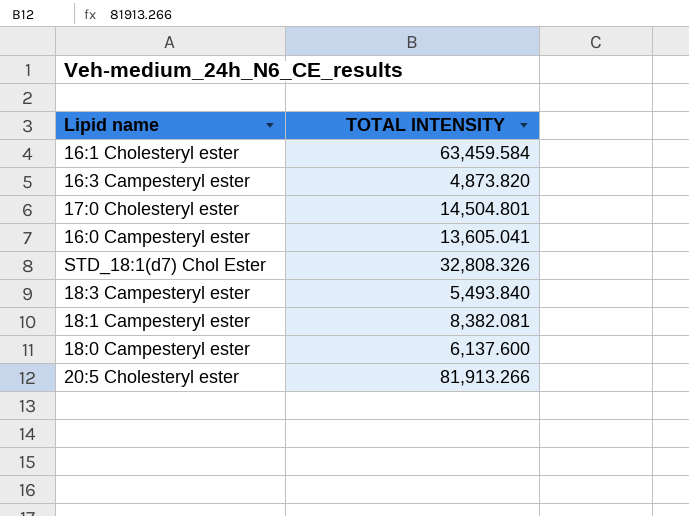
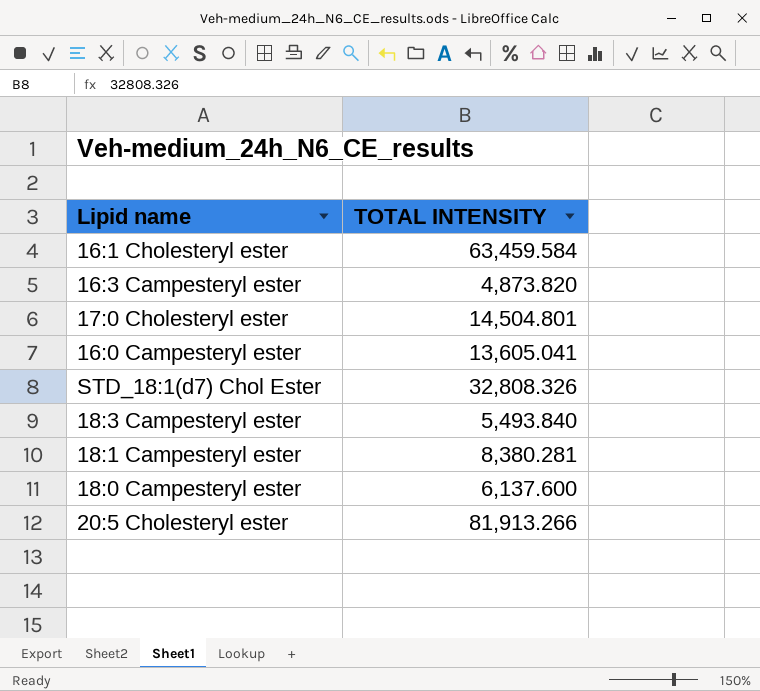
18:1 Campesteryl ester | TOTAL INTENSITY: 8,382.081 -> 8,380.281

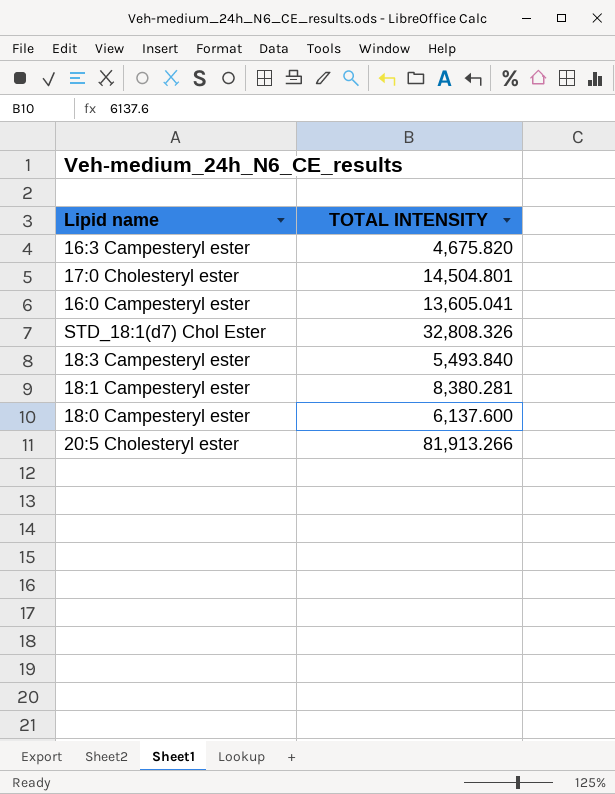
row 16:1 Cholesteryl ester: 63,459.584 -> none
16:3 Campesteryl ester | TOTAL INTENSITY: 4,873.820 -> 4,675.820

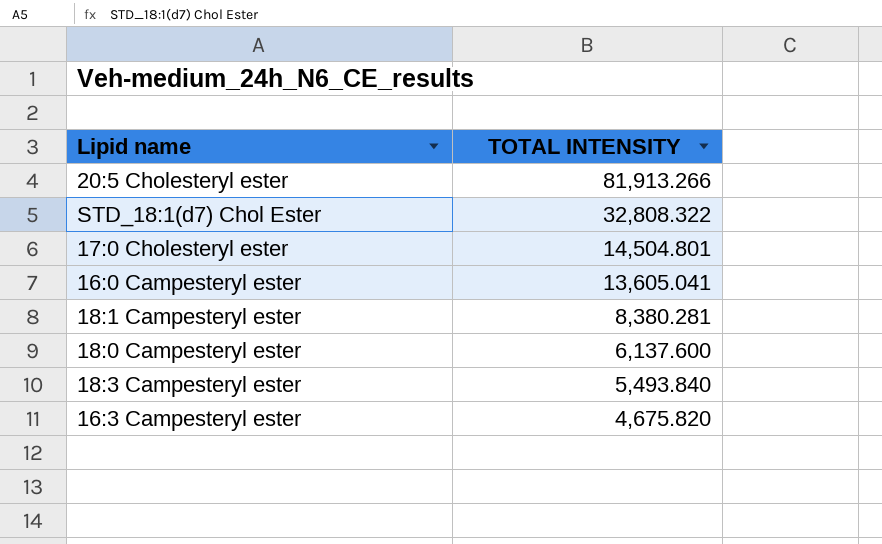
row order: none -> TOTAL INTENSITY descending
STD_18:1(d7) Chol Ester | TOTAL INTENSITY: 32,808.326 -> 32,808.322

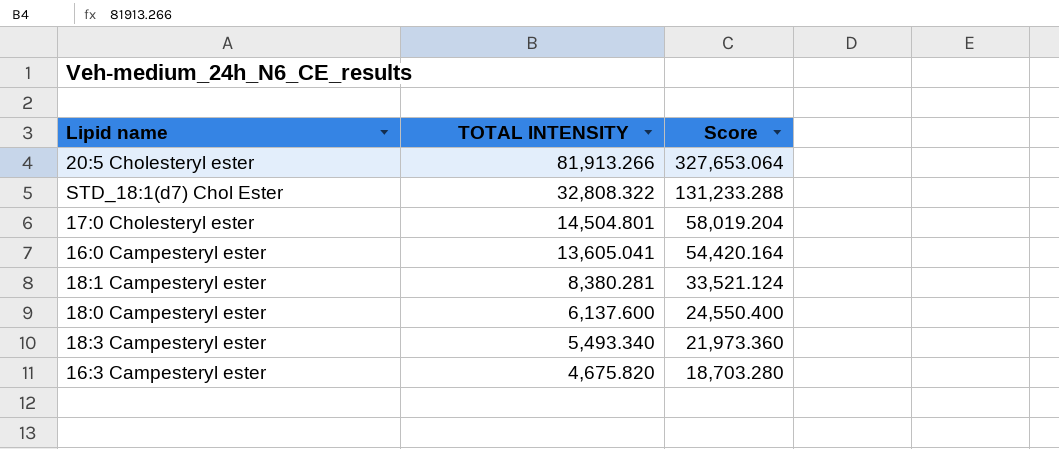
column Score | formula: none -> [TOTAL INTENSITY] * 4
18:3 Campesteryl ester | TOTAL INTENSITY: 5,493.840 -> 5,493.340

